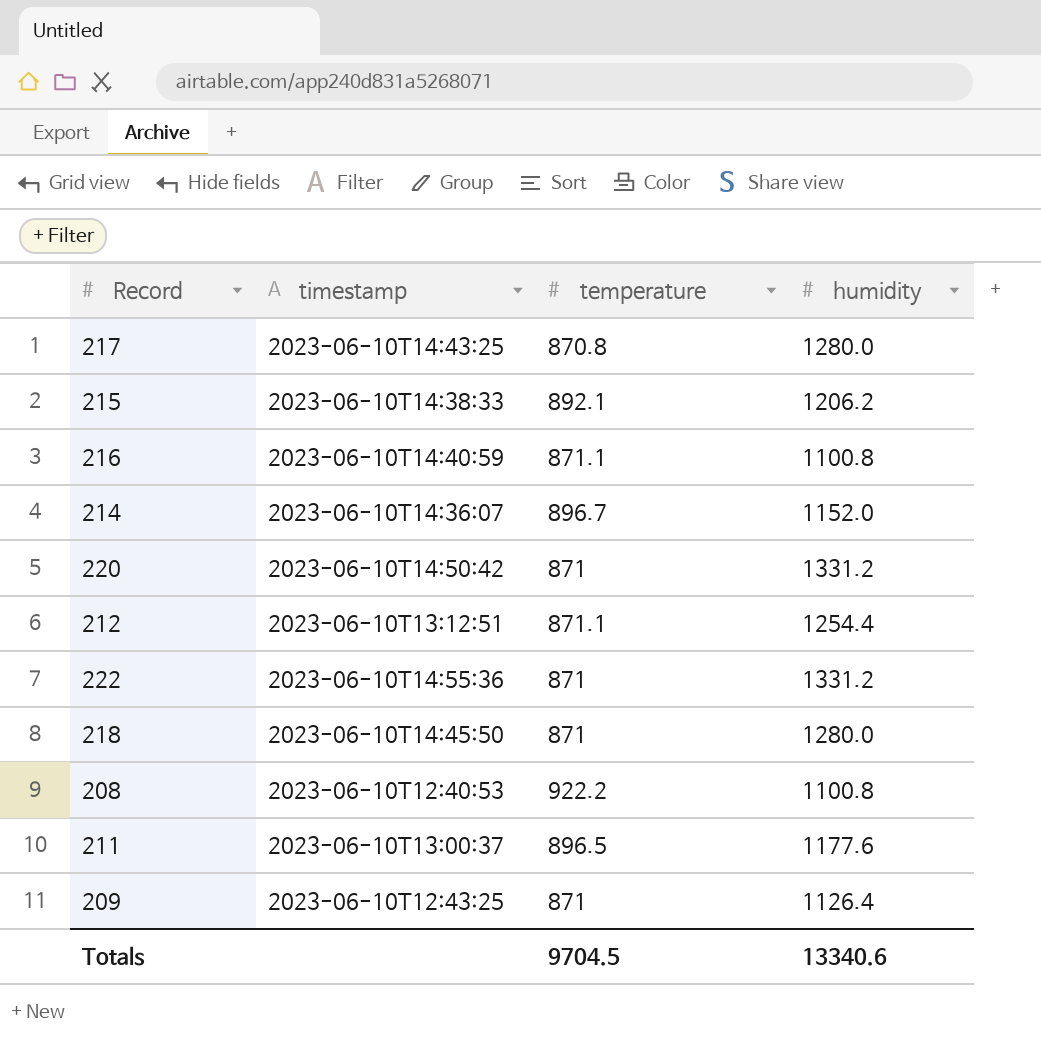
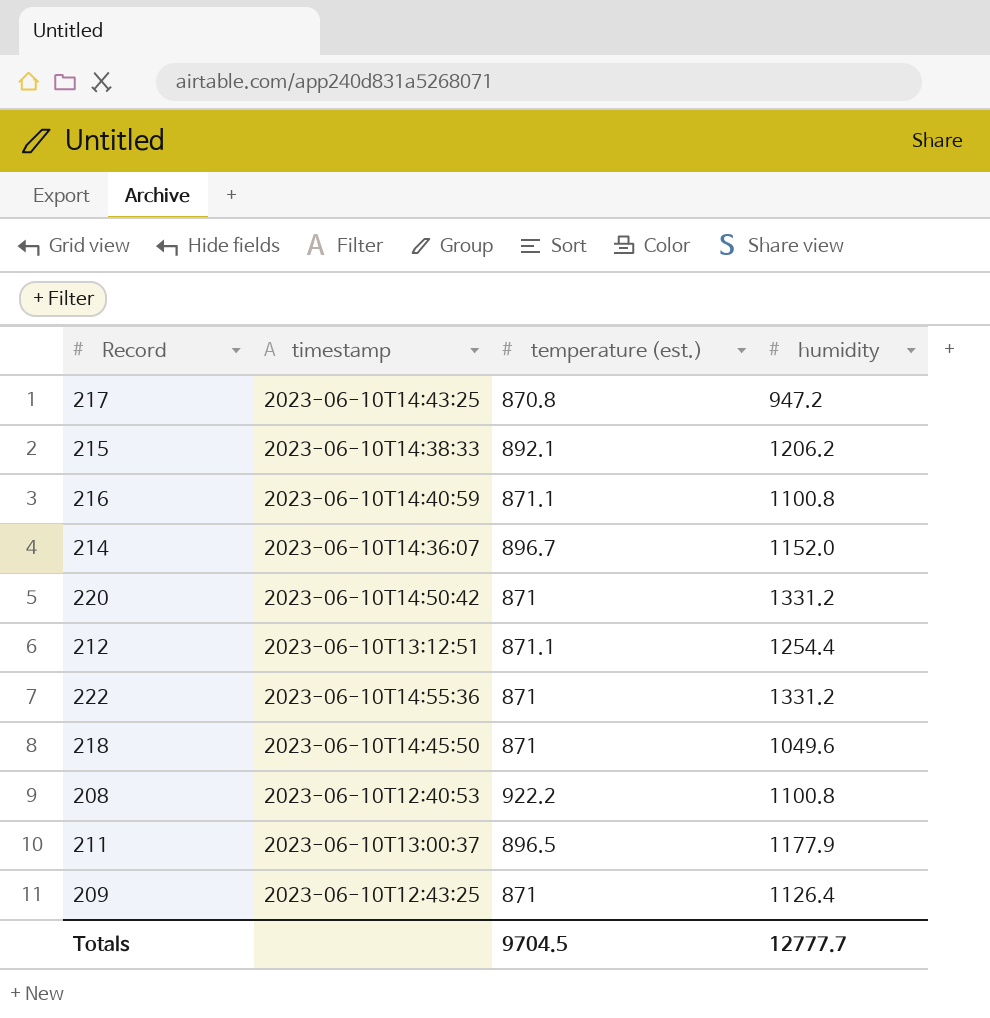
column name: temperature -> temperature (est.)
217 | humidity: 1280.0 -> 947.2
218 | humidity: 1280.0 -> 1049.6
211 | humidity: 1177.6 -> 1177.9
Totals | humidity: 13340.6 -> 12777.7

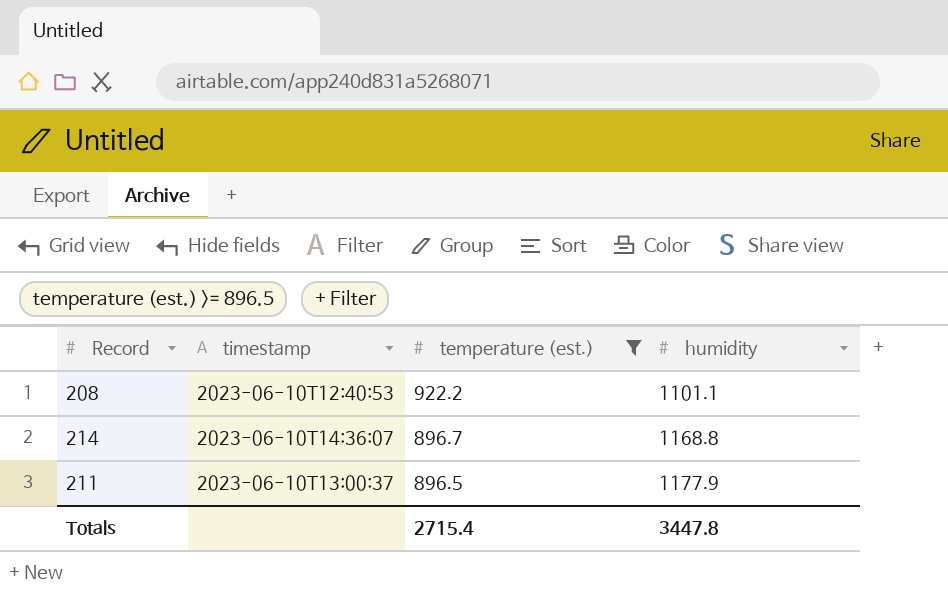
filter: none -> temperature (est.) >= 896.5
row order: none -> temperature (est.) descending
208 | humidity: 1100.8 -> 1101.1
214 | humidity: 1152.0 -> 1168.8
Totals | temperature (est.): 9704.5 -> 2715.4
Totals | humidity: 12777.7 -> 3447.8

